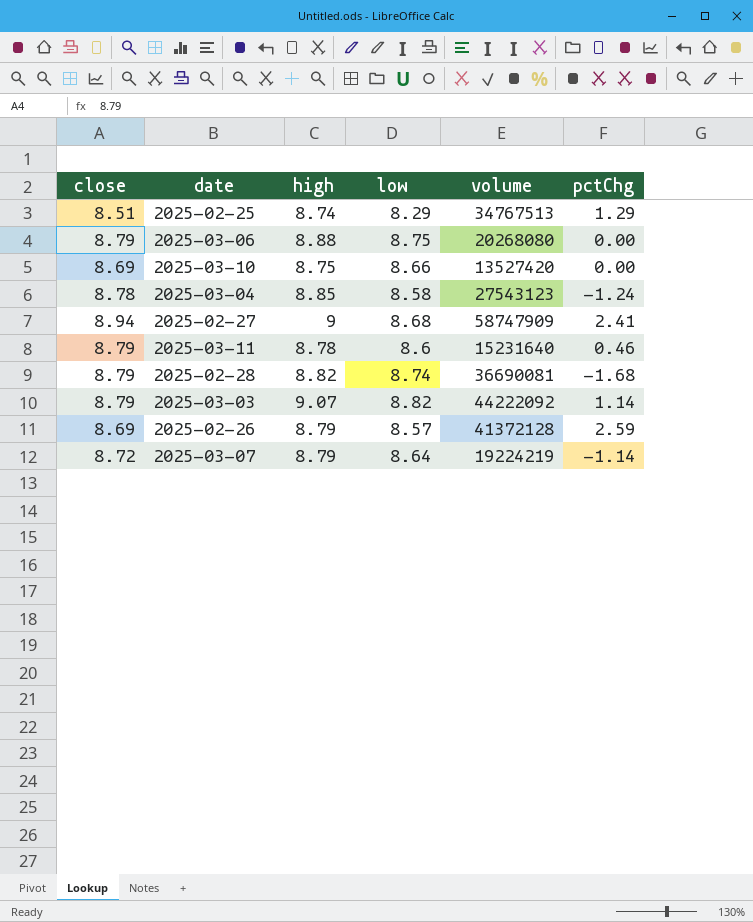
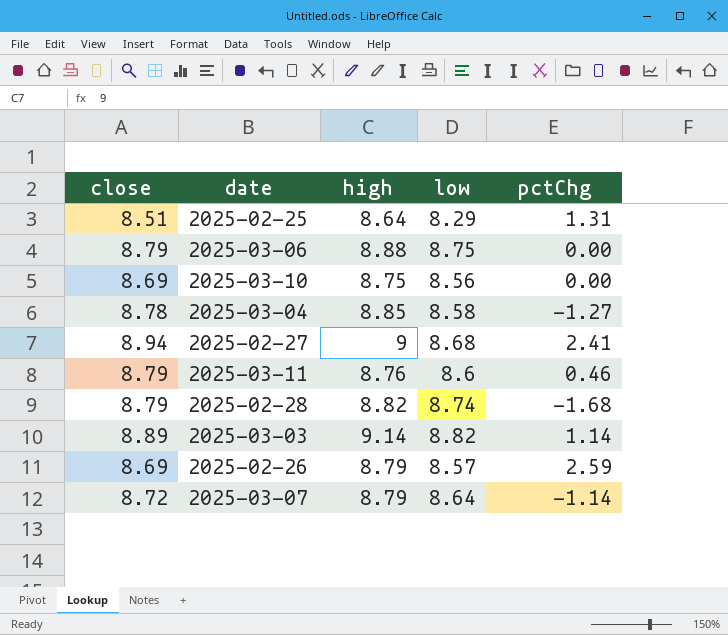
column volume | position: 5 -> none
2025-02-25 | high: 8.74 -> 8.64
2025-02-25 | pctChg: 1.29 -> 1.31
2025-03-10 | low: 8.66 -> 8.56
2025-03-04 | pctChg: -1.24 -> -1.27
2025-03-11 | high: 8.78 -> 8.76
2025-03-03 | close: 8.79 -> 8.89
2025-03-03 | high: 9.07 -> 9.14

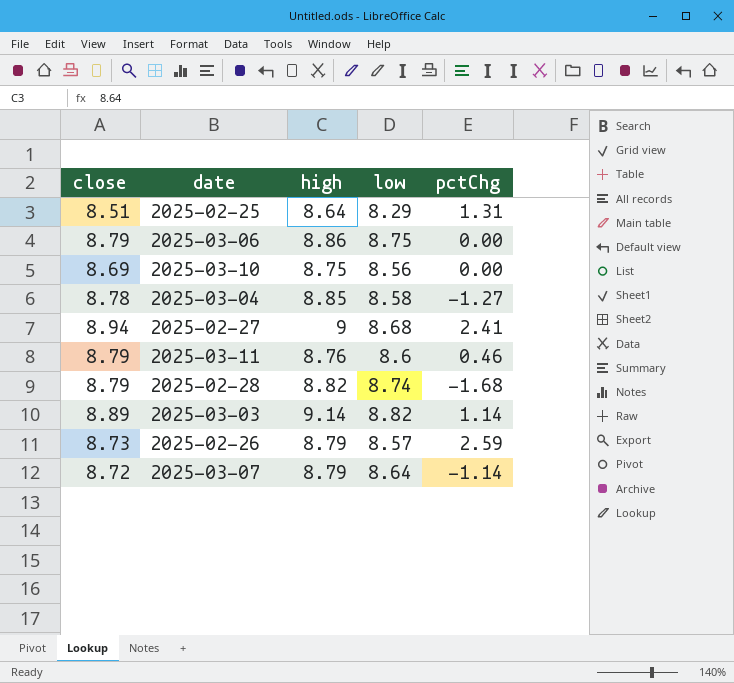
2025-03-06 | high: 8.88 -> 8.86
2025-02-26 | close: 8.69 -> 8.73

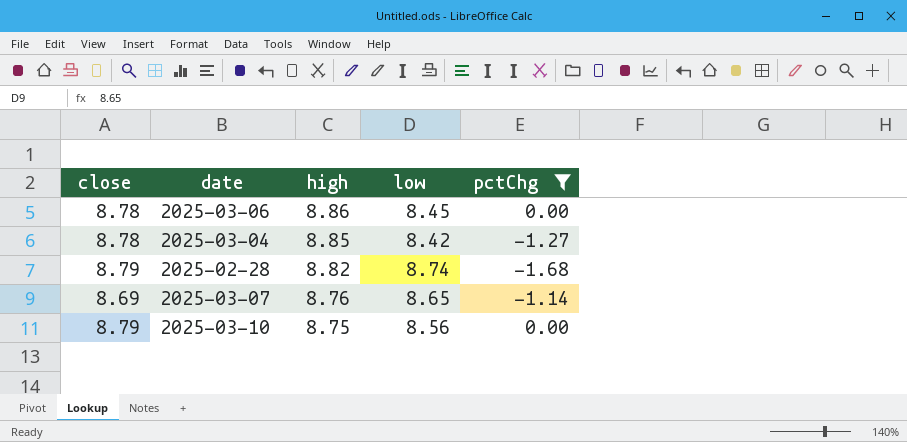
filter: none -> pctChg <= 0.00
row order: none -> high descending
2025-03-06 | close: 8.79 -> 8.78
2025-03-06 | low: 8.75 -> 8.45
2025-03-04 | low: 8.58 -> 8.42
2025-03-07 | close: 8.72 -> 8.69
2025-03-07 | high: 8.79 -> 8.76
2025-03-07 | low: 8.64 -> 8.65
2025-03-10 | close: 8.69 -> 8.79

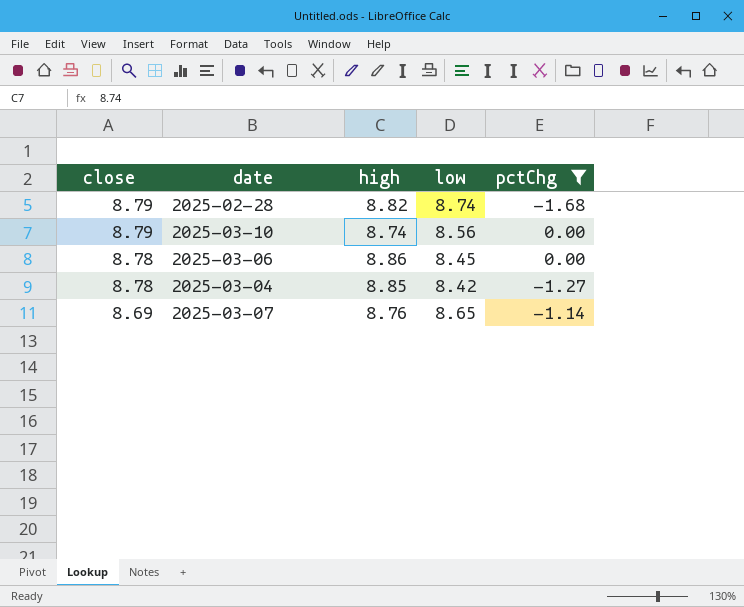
row order: high descending -> close descending
2025-03-10 | high: 8.75 -> 8.74

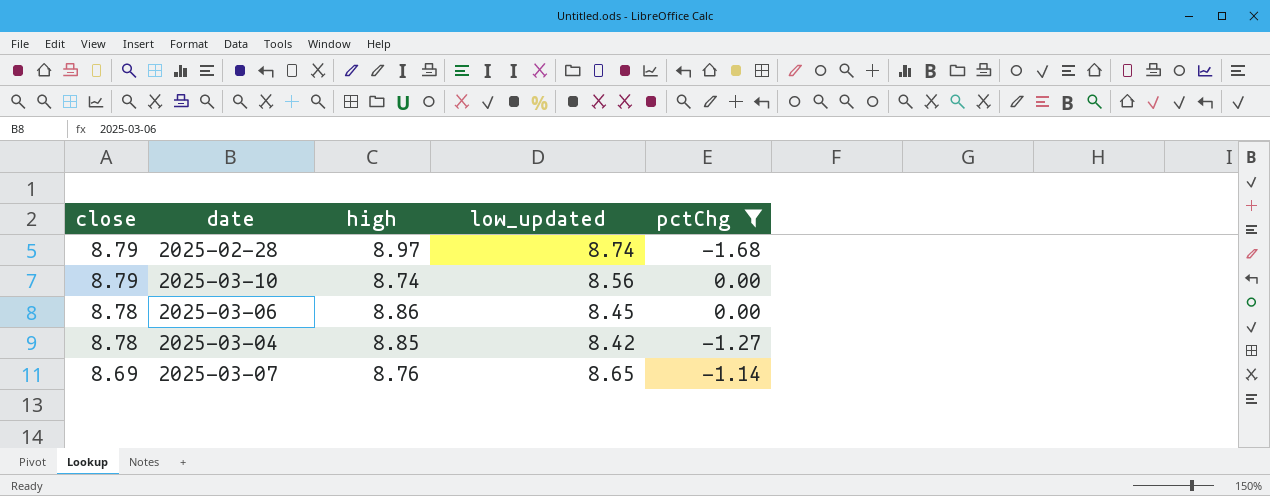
column name: low -> low_updated
2025-02-28 | high: 8.82 -> 8.97

